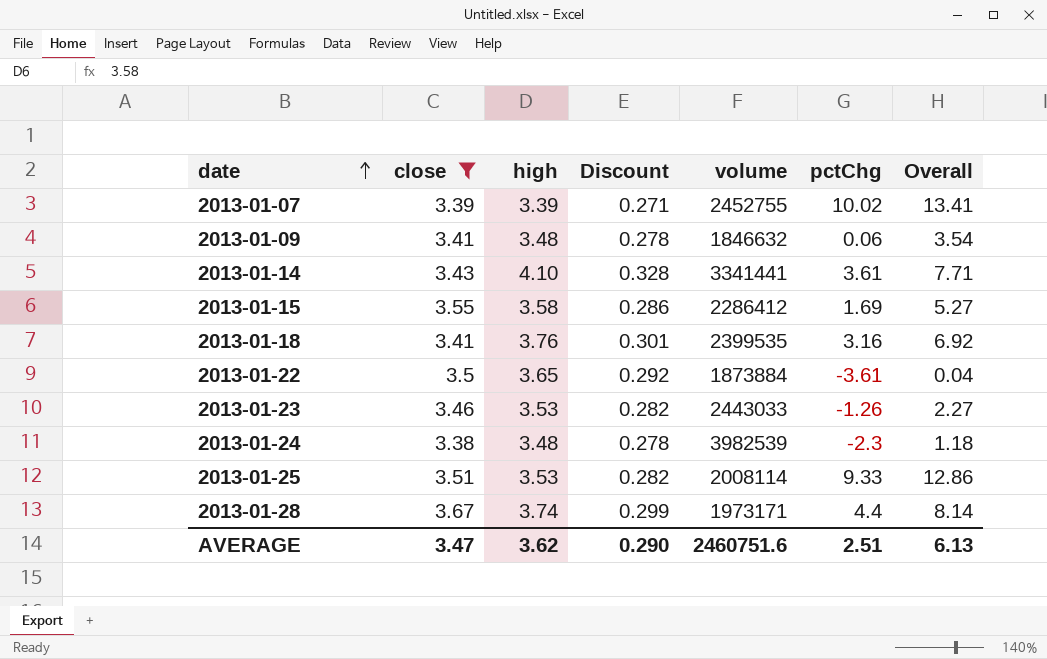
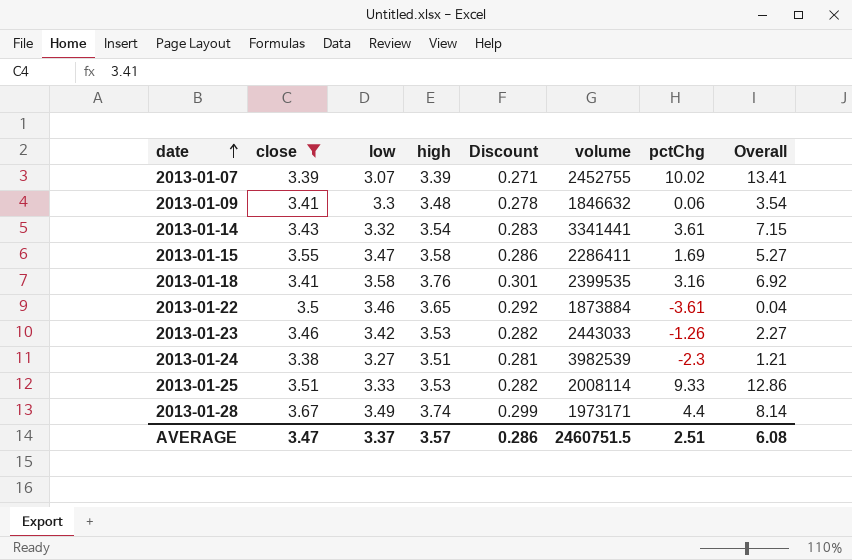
column low | position: none -> 3
2013-01-14 | high: 4.10 -> 3.54
2013-01-14 | Discount: 0.328 -> 0.283
2013-01-14 | Overall: 7.71 -> 7.15
2013-01-15 | volume: 2286412 -> 2286411
2013-01-24 | high: 3.48 -> 3.51
2013-01-24 | Discount: 0.278 -> 0.281
2013-01-24 | Overall: 1.18 -> 1.21
AVERAGE | high: 3.62 -> 3.57
AVERAGE | Discount: 0.290 -> 0.286
AVERAGE | volume: 2460751.6 -> 2460751.5
AVERAGE | Overall: 6.13 -> 6.08

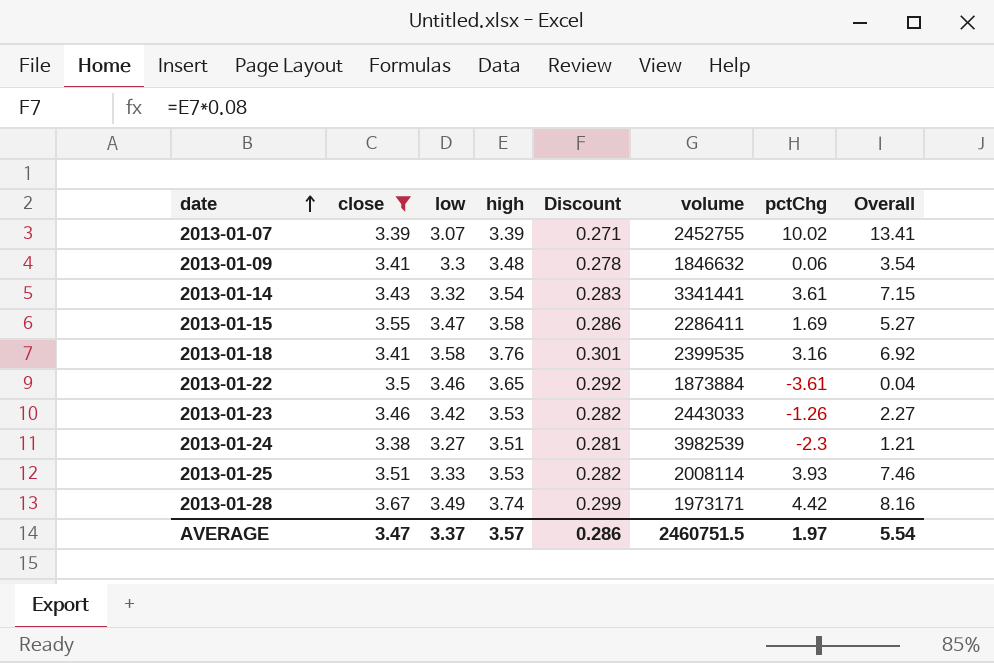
2013-01-25 | pctChg: 9.33 -> 3.93
2013-01-25 | Overall: 12.86 -> 7.46
2013-01-28 | pctChg: 4.4 -> 4.42
2013-01-28 | Overall: 8.14 -> 8.16
AVERAGE | pctChg: 2.51 -> 1.97
AVERAGE | Overall: 6.08 -> 5.54

